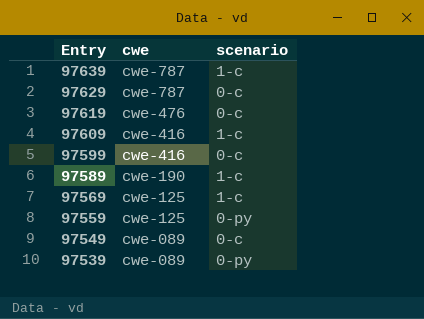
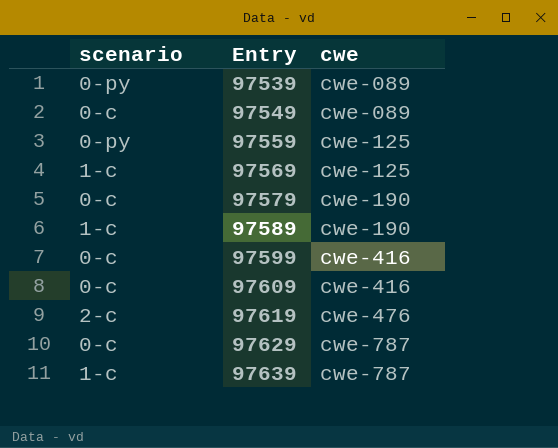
row order: Entry descending -> Entry ascending
column scenario | position: 3 -> 1
row 97579: none -> 0-c | cwe-190
97609 | scenario: 1-c -> 0-c
97619 | scenario: 0-c -> 2-c

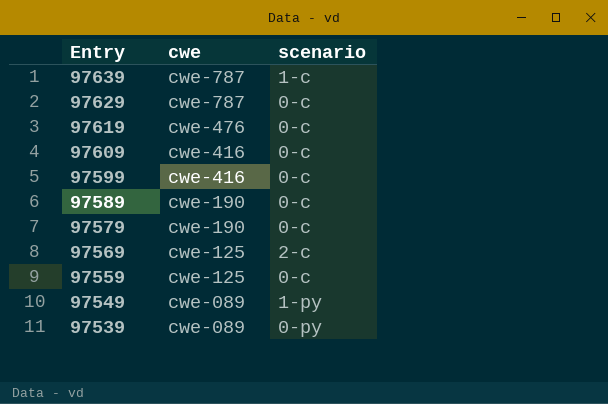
row order: Entry ascending -> Entry descending
column scenario | position: 1 -> 3
97619 | scenario: 2-c -> 0-c
97589 | scenario: 1-c -> 0-c
97569 | scenario: 1-c -> 2-c
97559 | scenario: 0-py -> 0-c
97549 | scenario: 0-c -> 1-py

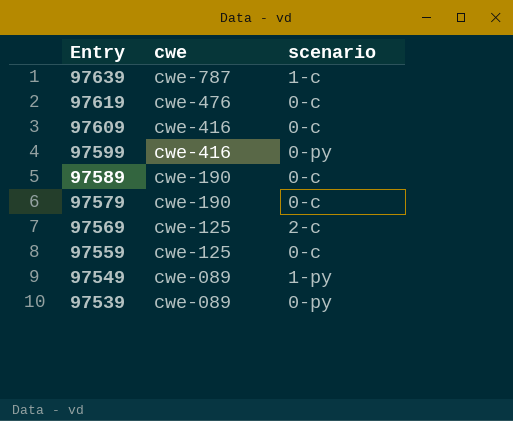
row 97629: cwe-787 | 0-c -> none
97599 | scenario: 0-c -> 0-py

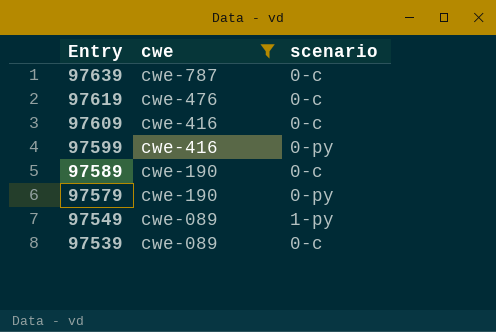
filter: none -> cwe != cwe-125
97639 | scenario: 1-c -> 0-c
97579 | scenario: 0-c -> 0-py
97539 | scenario: 0-py -> 0-c

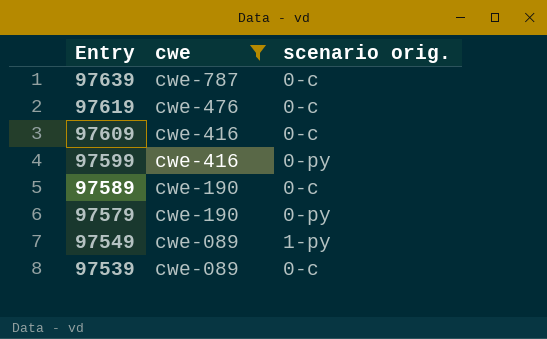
column name: scenario -> scenario orig.

